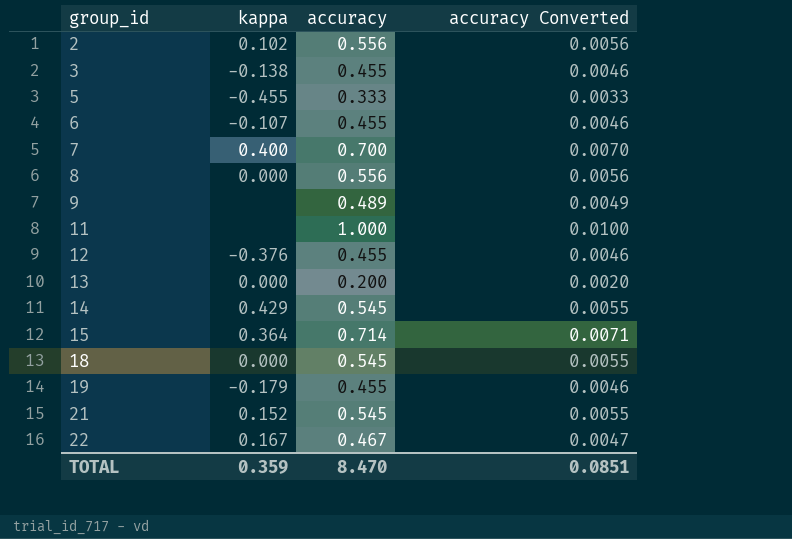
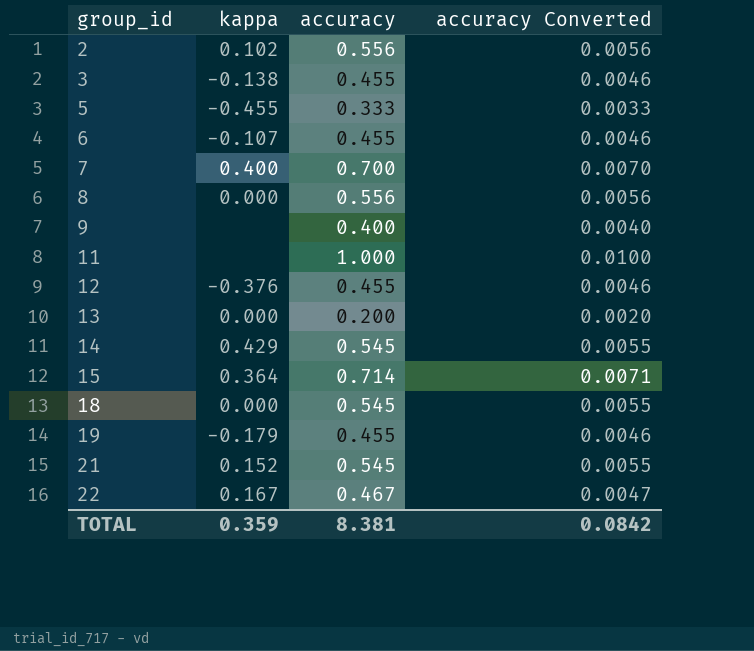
9 | accuracy: 0.489 -> 0.400
9 | accuracy Converted: 0.0049 -> 0.0040
TOTAL | accuracy: 8.470 -> 8.381
TOTAL | accuracy Converted: 0.0851 -> 0.0842

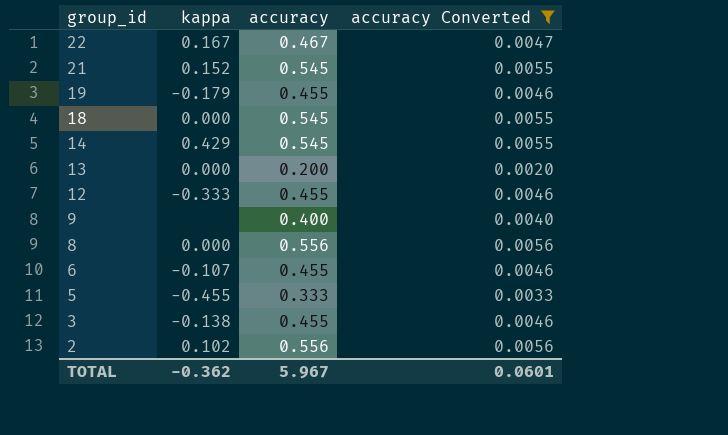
filter: none -> accuracy Converted <= 0.0056
row order: group_id ascending -> group_id descending
12 | kappa: -0.376 -> -0.333
TOTAL | kappa: 0.359 -> -0.362
TOTAL | accuracy: 8.381 -> 5.967
TOTAL | accuracy Converted: 0.0842 -> 0.0601

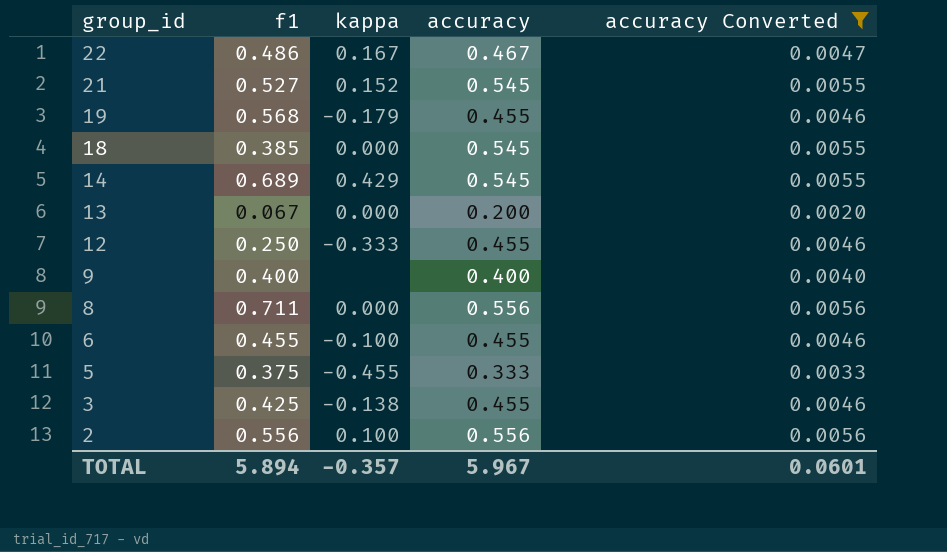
column f1 | position: none -> 2
6 | kappa: -0.107 -> -0.100
2 | kappa: 0.102 -> 0.100
TOTAL | kappa: -0.362 -> -0.357

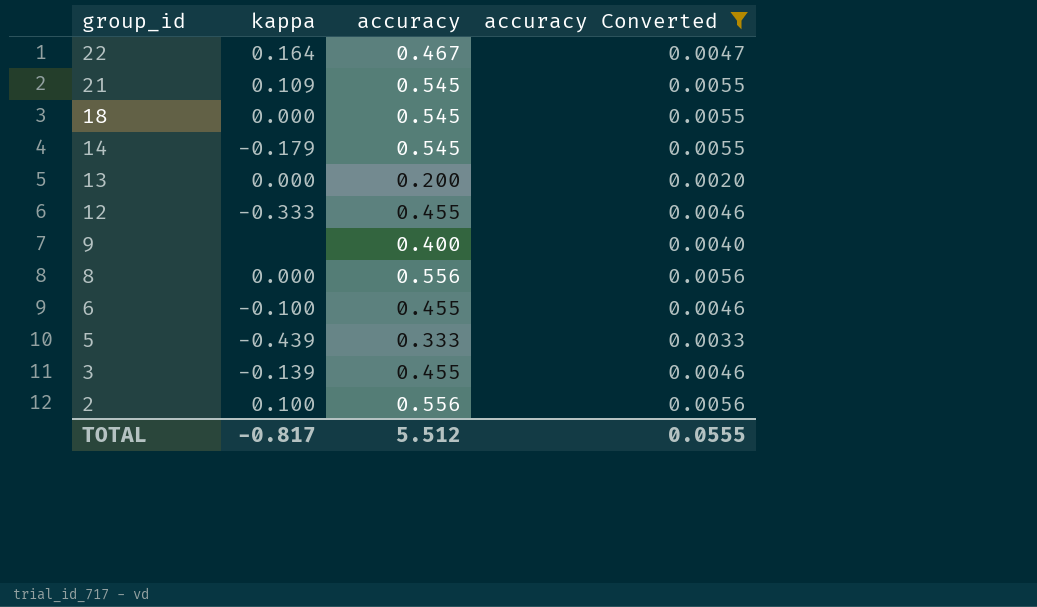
column f1 | position: 2 -> none
row 19: 0.568 | -0.179 | 0.455 | 0.0046 -> none
22 | kappa: 0.167 -> 0.164
21 | kappa: 0.152 -> 0.109
14 | kappa: 0.429 -> -0.179
5 | kappa: -0.455 -> -0.439
3 | kappa: -0.138 -> -0.139
TOTAL | kappa: -0.357 -> -0.817
TOTAL | accuracy: 5.967 -> 5.512
TOTAL | accuracy Converted: 0.0601 -> 0.0555

